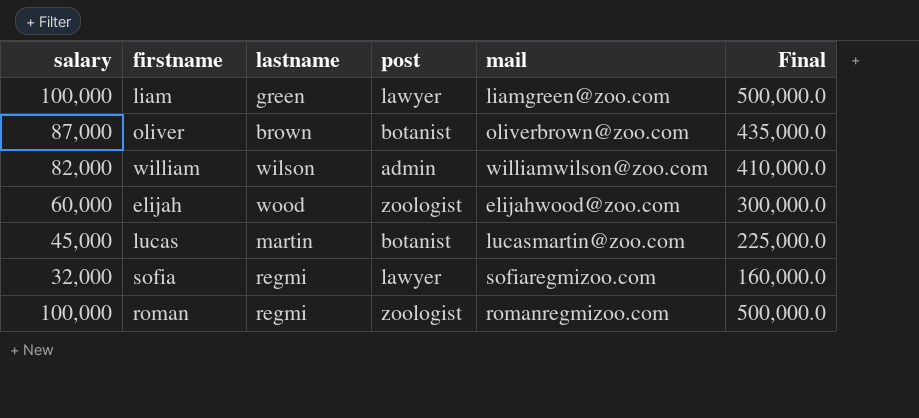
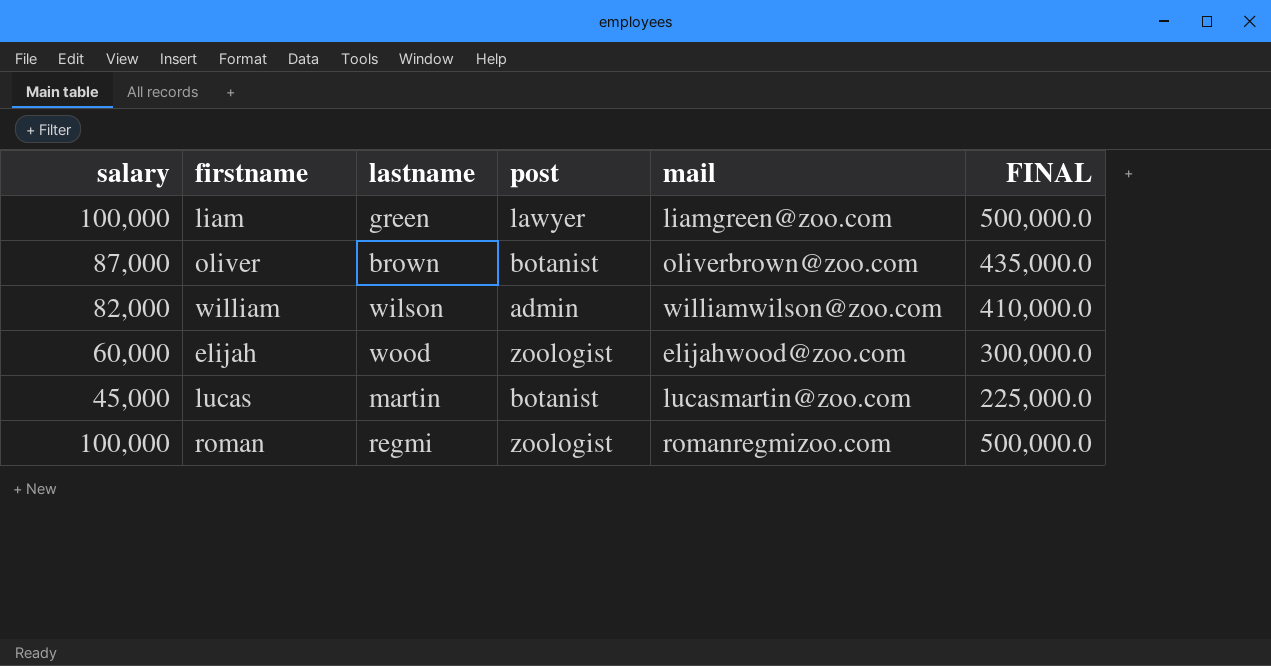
column name: Final -> FINAL
row sofia: 32,000 | regmi | lawyer | sofiaregmizoo.com | 160,000.0 -> none

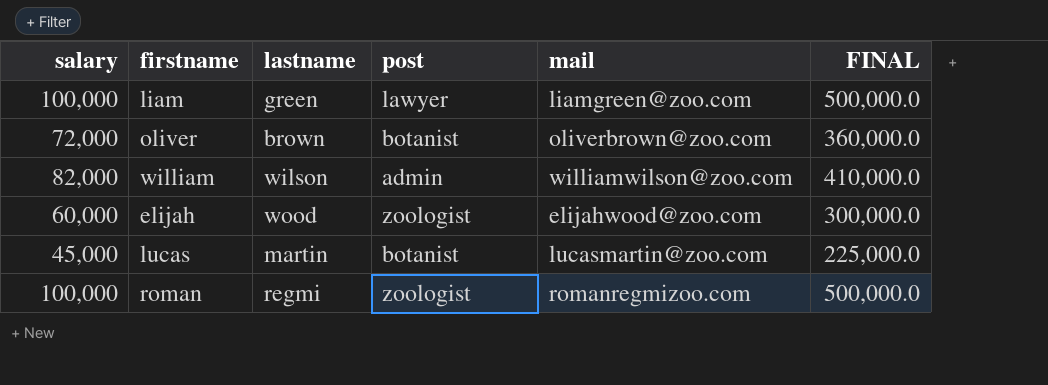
oliver | salary: 87,000 -> 72,000
oliver | FINAL: 435,000.0 -> 360,000.0

